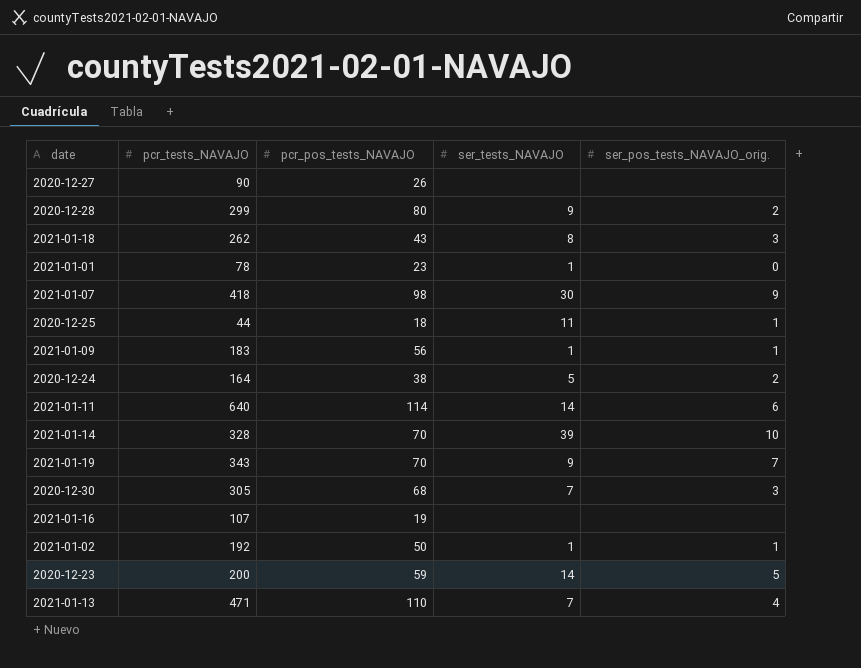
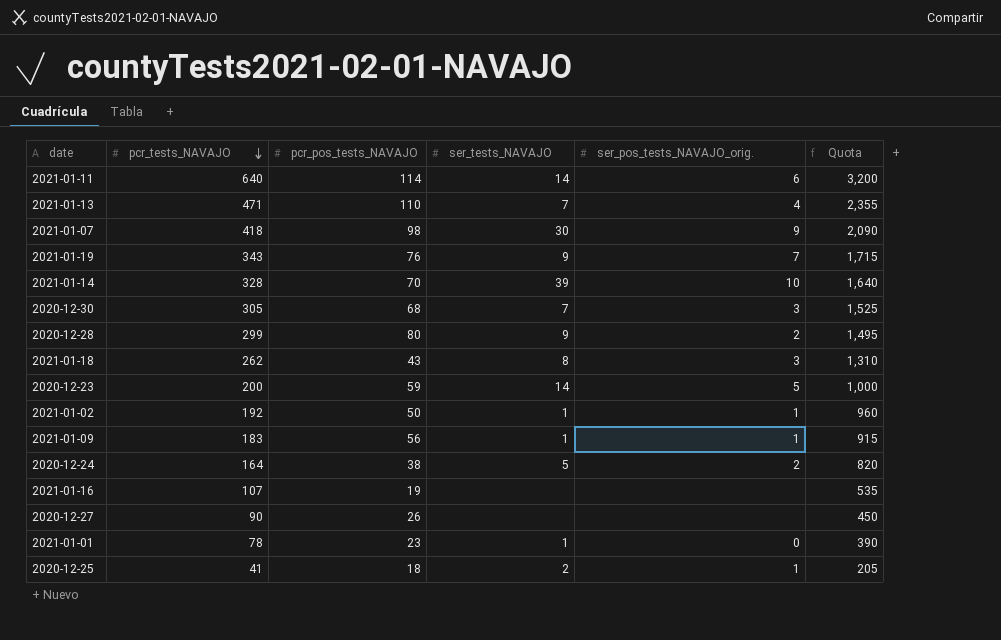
row order: none -> pcr_tests_NAVAJO descending
column Quota | formula: none -> [pcr_tests_NAVAJO] * 5
2021-01-19 | pcr_pos_tests_NAVAJO: 70 -> 76
2020-12-25 | pcr_tests_NAVAJO: 44 -> 41
2020-12-25 | ser_tests_NAVAJO: 11 -> 2

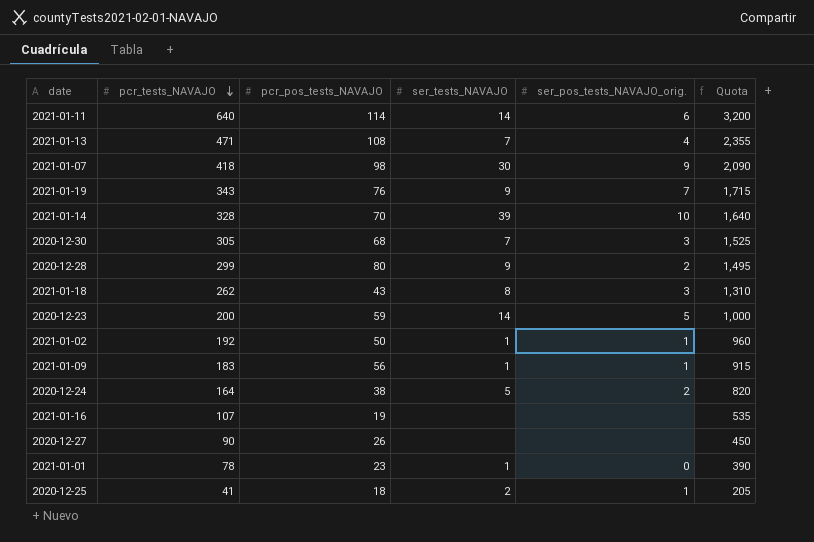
2021-01-13 | pcr_pos_tests_NAVAJO: 110 -> 108

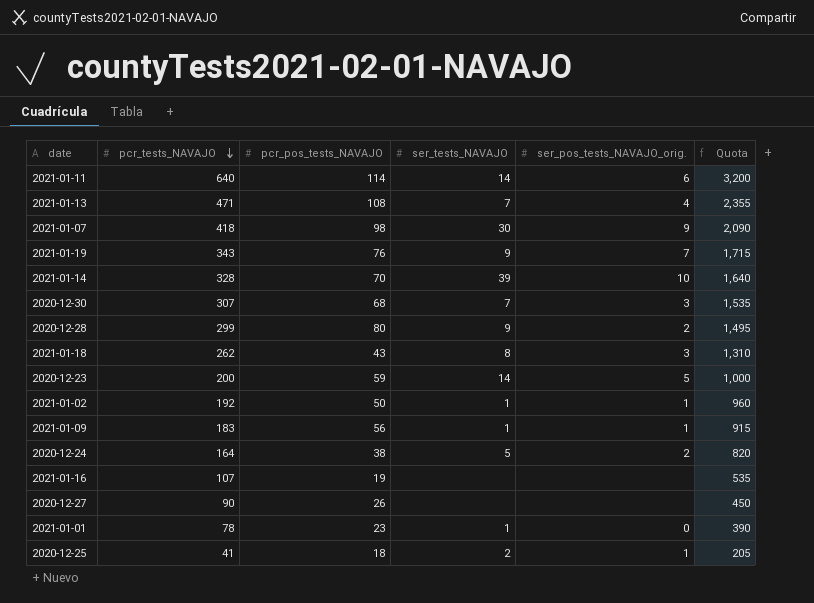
2020-12-30 | pcr_tests_NAVAJO: 305 -> 307
2020-12-30 | Quota: 1,525 -> 1,535

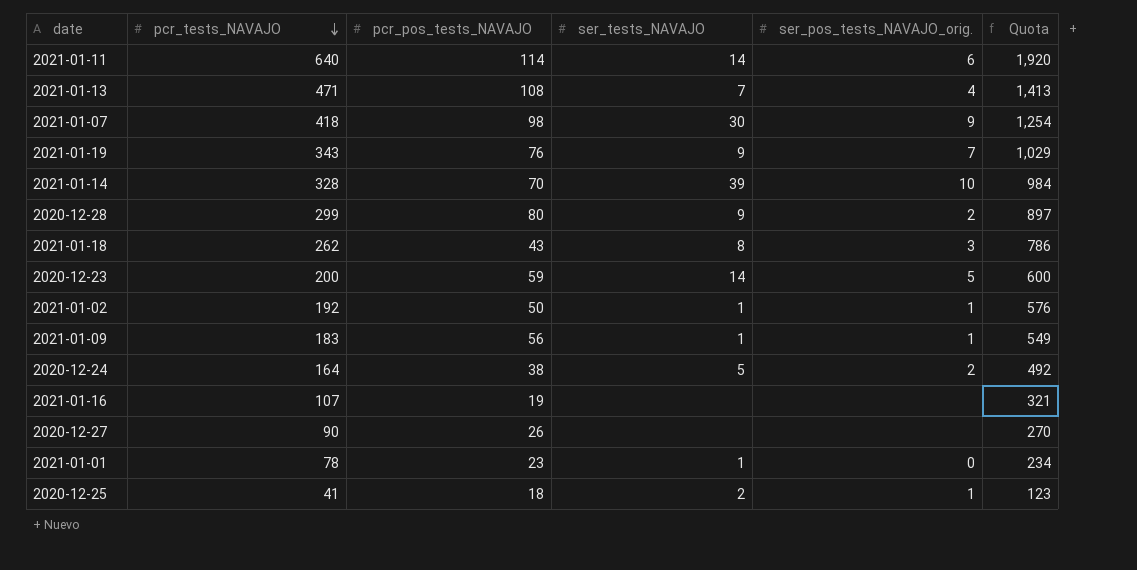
column Quota | formula: [pcr_tests_NAVAJO] * 5 -> [pcr_tests_NAVAJO] * 3
row 2020-12-30: 307 | 68 | 7 | 3 | 1,535 -> none

